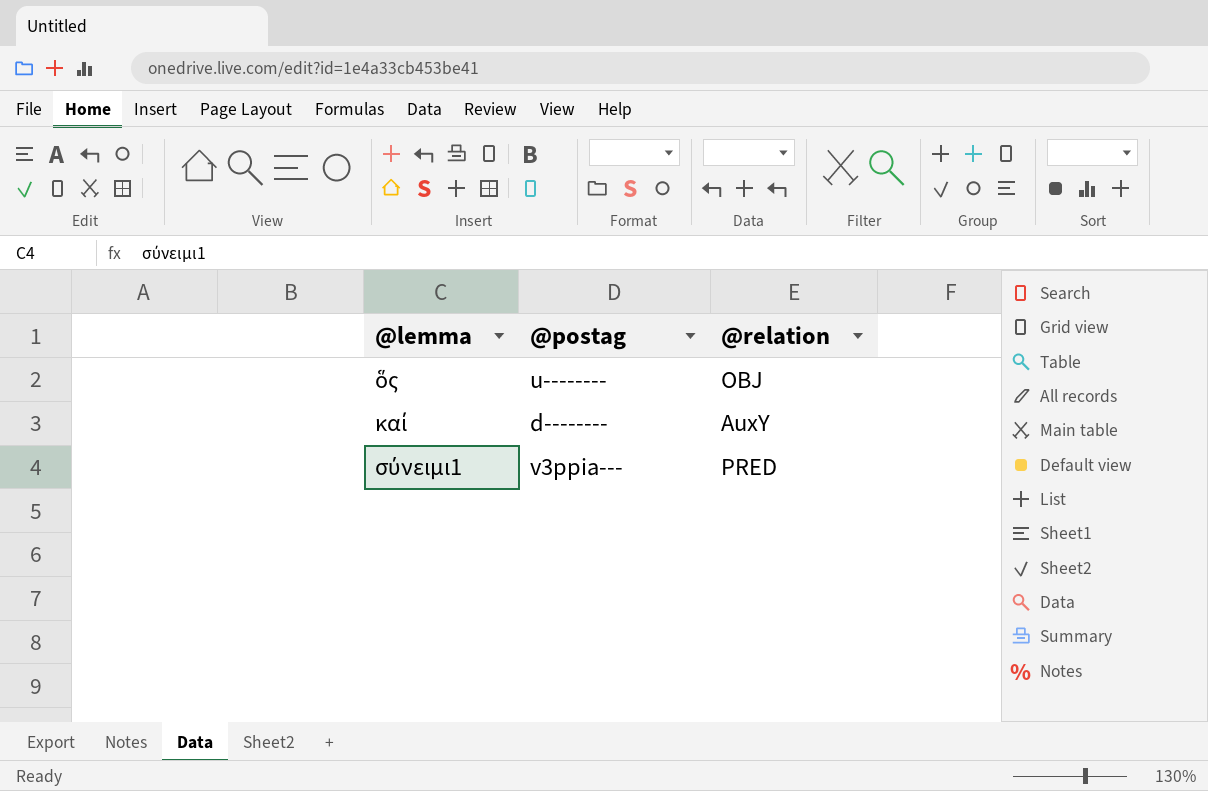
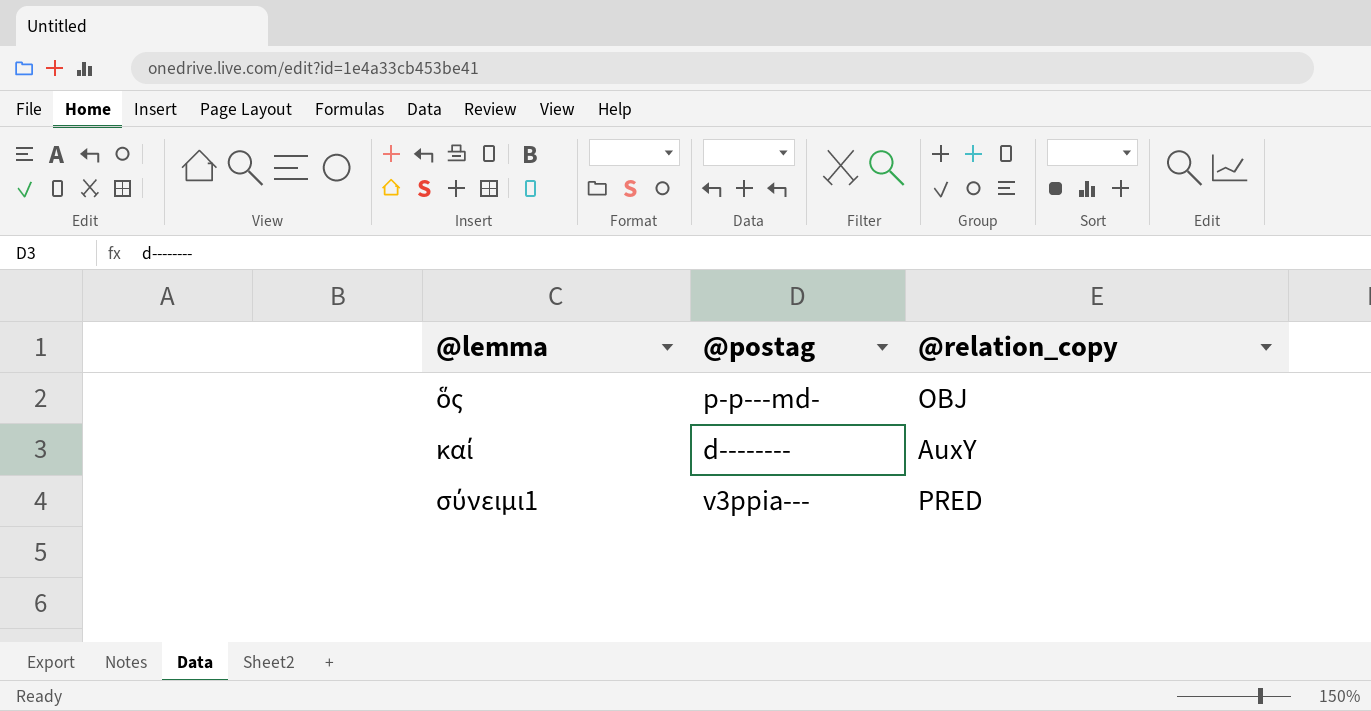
column name: @relation -> @relation_copy
ὅς | @postag: u-------- -> p-p---md-

